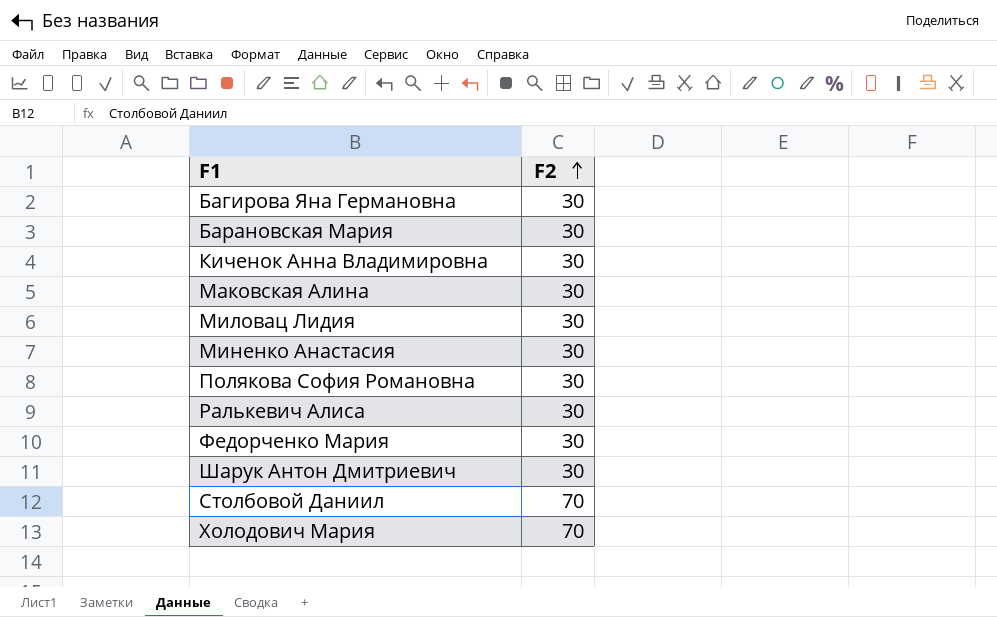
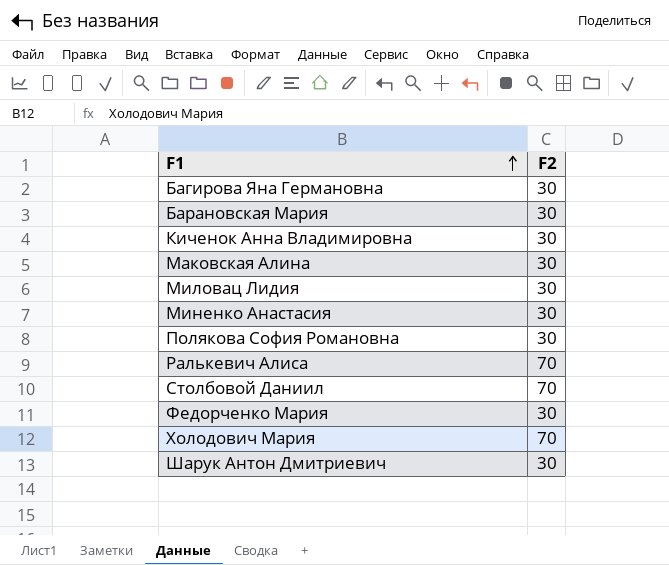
row order: F2 ascending -> F1 ascending
Ралькевич Алиса | F2: 30 -> 70

